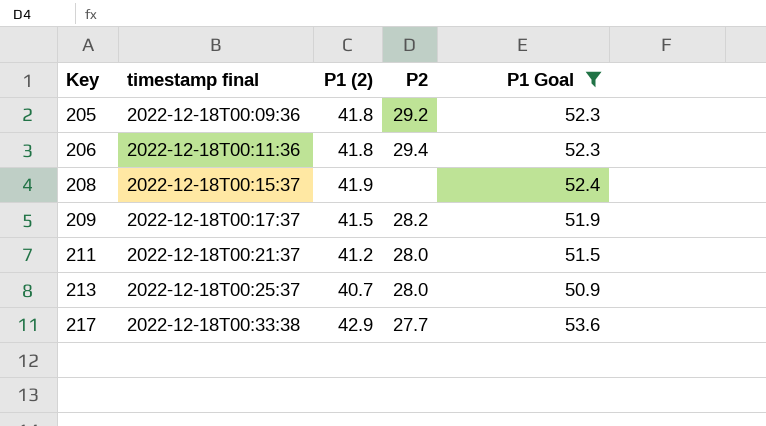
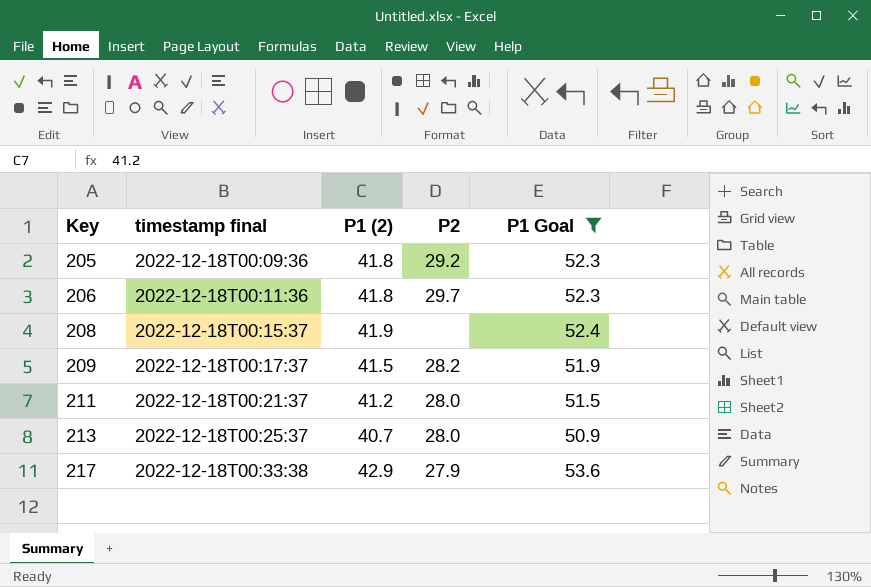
206 | P2: 29.4 -> 29.7
217 | P2: 27.7 -> 27.9

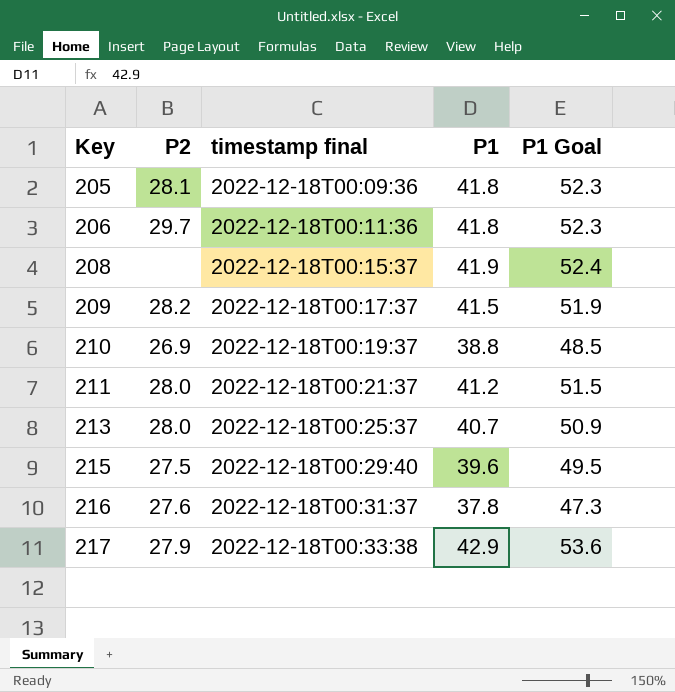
filter: P1 Goal >= 50.9 -> none
column P2 | position: 4 -> 2
column name: P1 (2) -> P1
205 | P2: 29.2 -> 28.1

